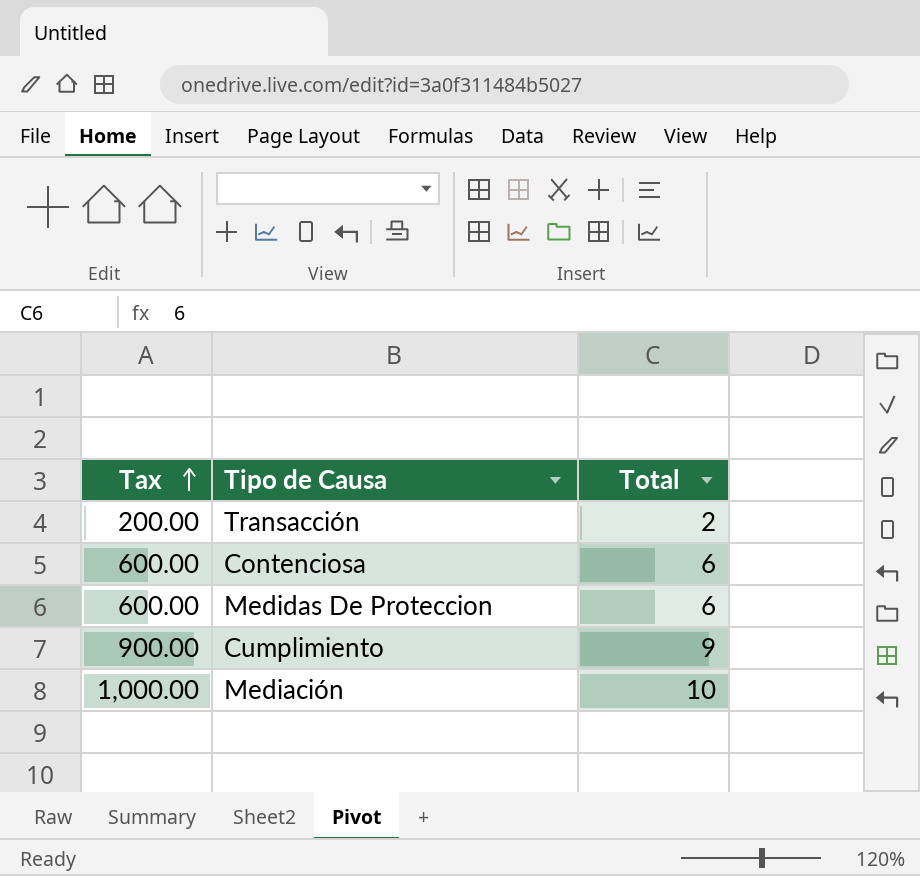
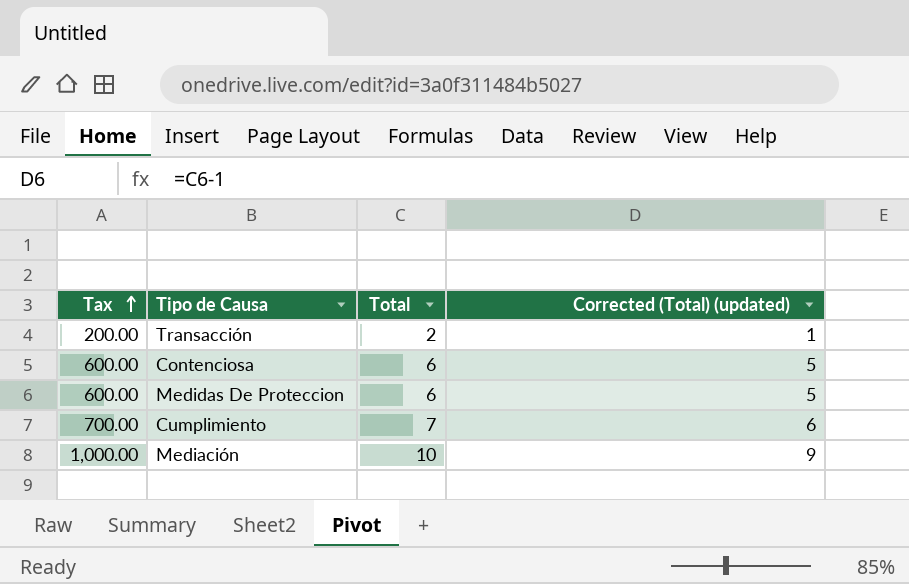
column Corrected (Total) (updated) | formula: none -> [Total] - 1
Cumplimiento | Tax: 900.00 -> 700.00
Cumplimiento | Total: 9 -> 7

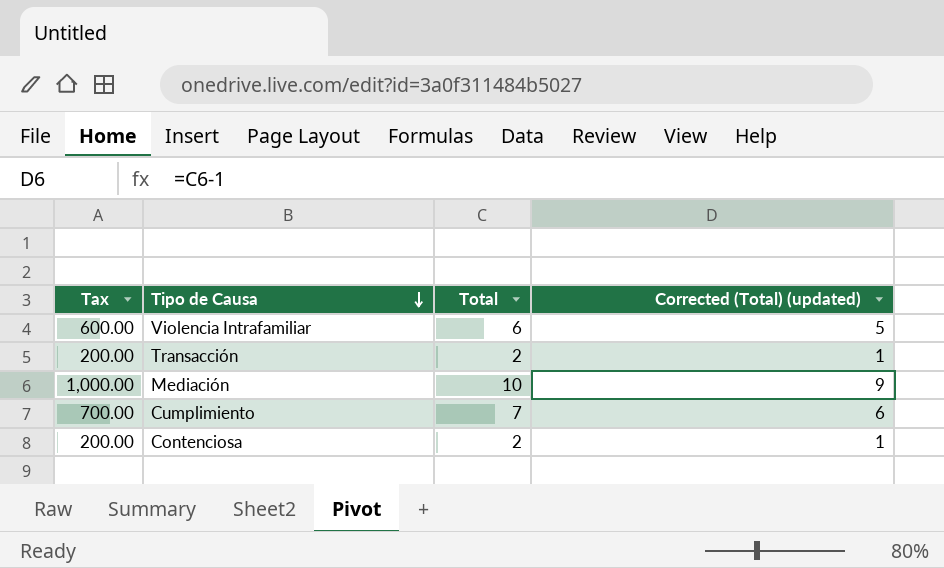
row order: Tax ascending -> Tipo de Causa descending
row Medidas De Proteccion: 600.00 | 6 | 5 -> none
row Violencia Intrafamiliar: none -> 600.00 | 6 | 5
Contenciosa | Tax: 600.00 -> 200.00
Contenciosa | Total: 6 -> 2
Contenciosa | Corrected (Total) (updated): 5 -> 1

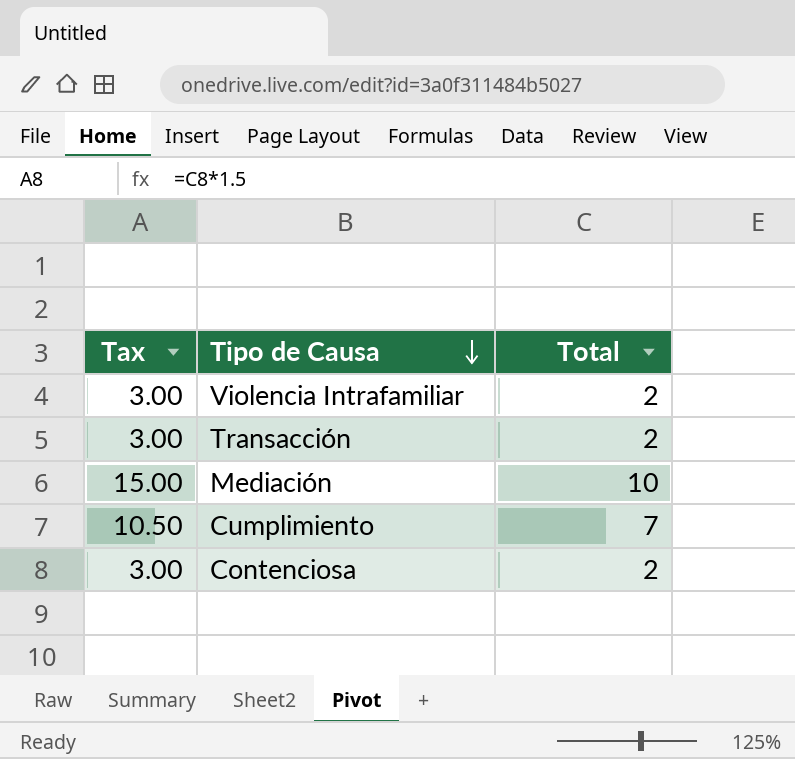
column Corrected (Total) (updated) | formula: [Total] - 1 -> none
column Tax | formula: [Total] * 100 -> [Total] * 1.5
Violencia Intrafamiliar | Total: 6 -> 2

